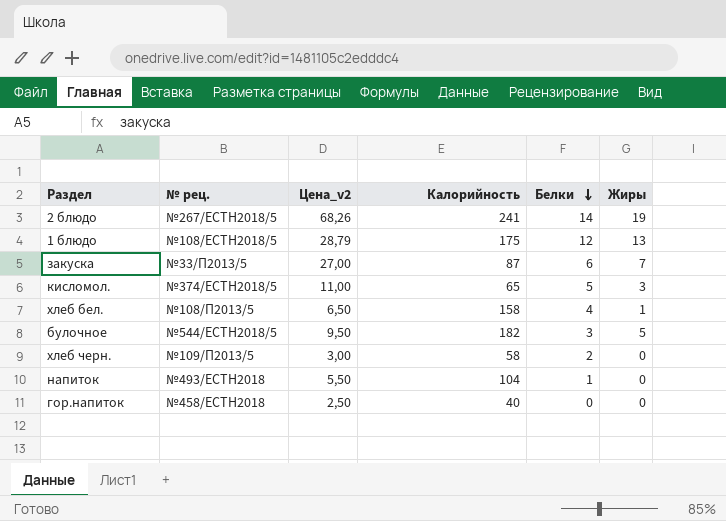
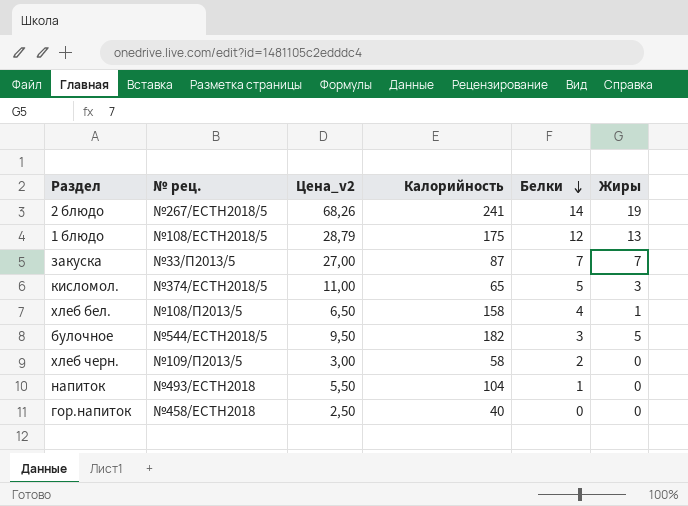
закуска | Белки: 6 -> 7

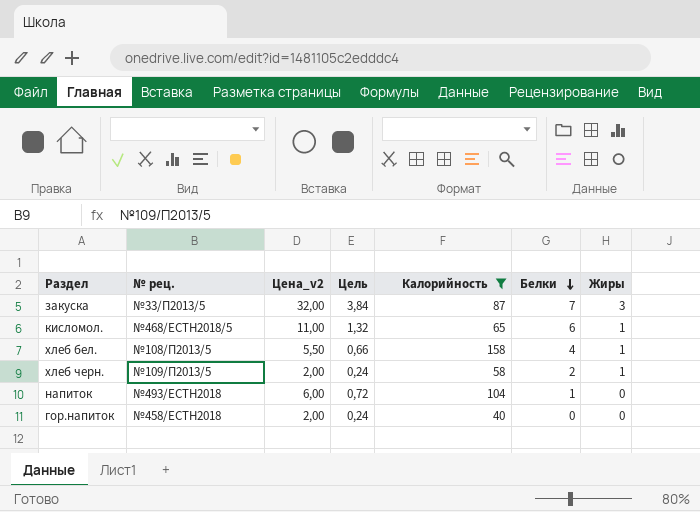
filter: none -> Калорийность <= 158
column Цель | formula: none -> [Цена_v2] * 0,12
закуска | Цена_v2: 27,00 -> 32,00
закуска | Жиры: 7 -> 3
кисломол. | № рец.: №374/ЕСТН2018/5 -> №468/ЕСТН2018/5
кисломол. | Белки: 5 -> 6
кисломол. | Жиры: 3 -> 1
хлеб бел. | Цена_v2: 6,50 -> 5,50
хлеб черн. | Цена_v2: 3,00 -> 2,00
хлеб черн. | Жиры: 0 -> 1
напиток | Цена_v2: 5,50 -> 6,00
гор.напиток | Цена_v2: 2,50 -> 2,00

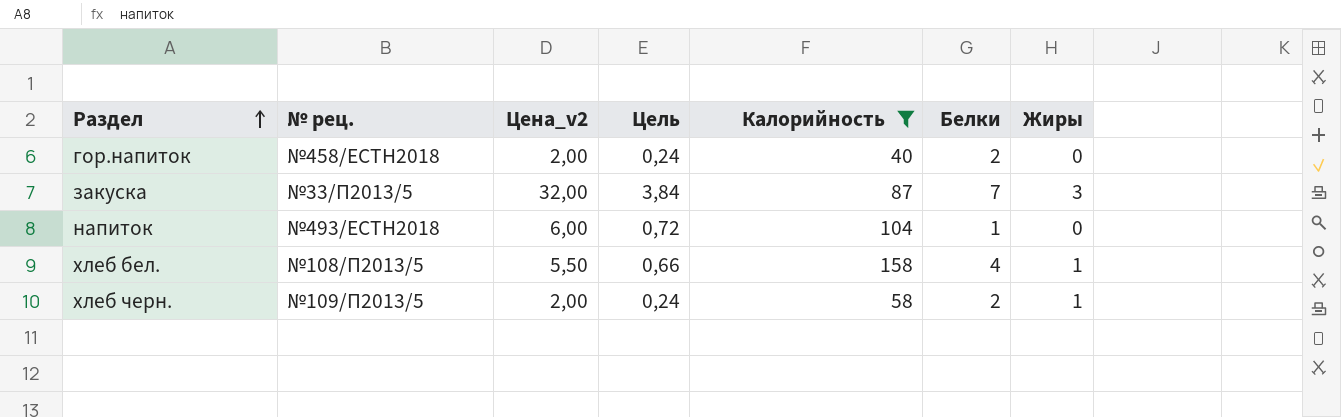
row order: Белки descending -> Раздел ascending
row кисломол.: №468/ЕСТН2018/5 | 11,00 | 1,32 | 65 | 6 | 1 -> none
гор.напиток | Белки: 0 -> 2

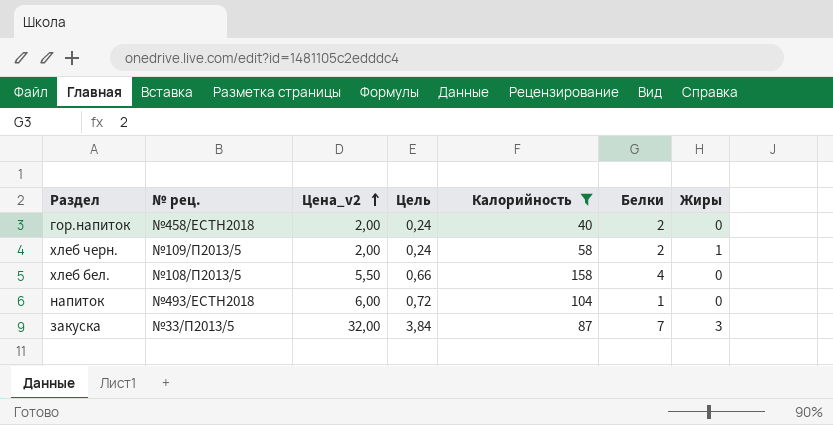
row order: Раздел ascending -> Цена_v2 ascending
хлеб бел. | Жиры: 1 -> 0

